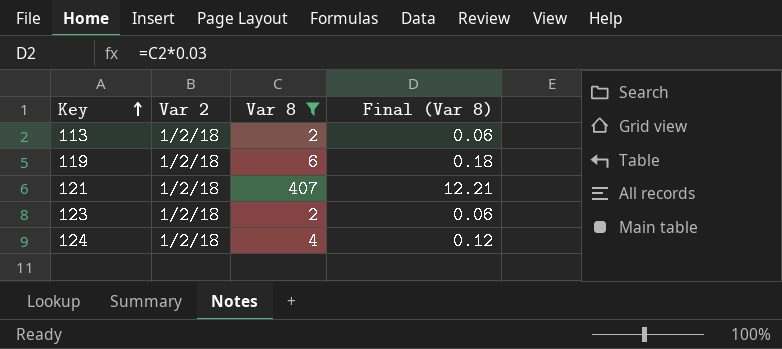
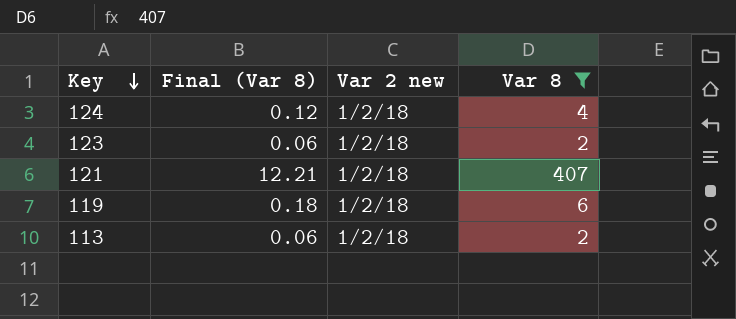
row order: Key ascending -> Key descending
column Final (Var 8) | position: 4 -> 2
column name: Var 2 -> Var 2 new

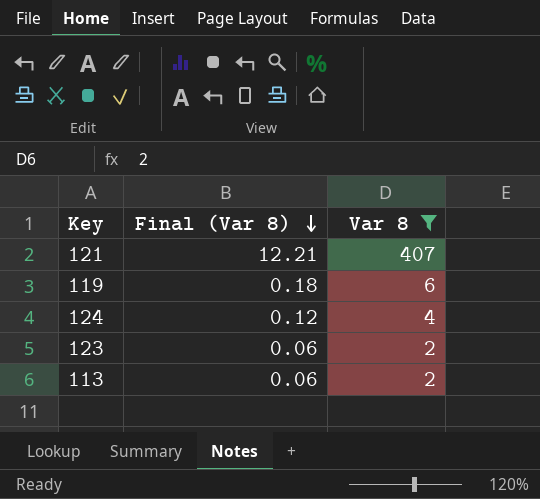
row order: Key descending -> Final (Var 8) descending
column Var 2 new | position: 3 -> none

